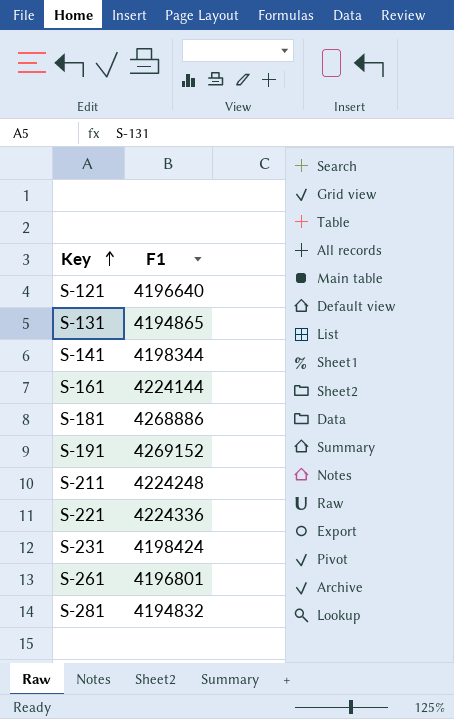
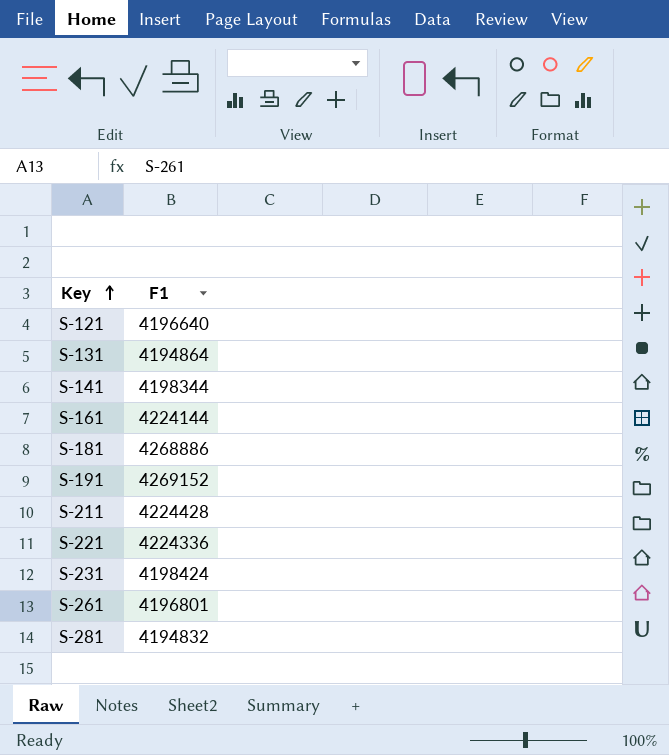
S-131 | F1: 4194865 -> 4194864
S-211 | F1: 4224248 -> 4224428

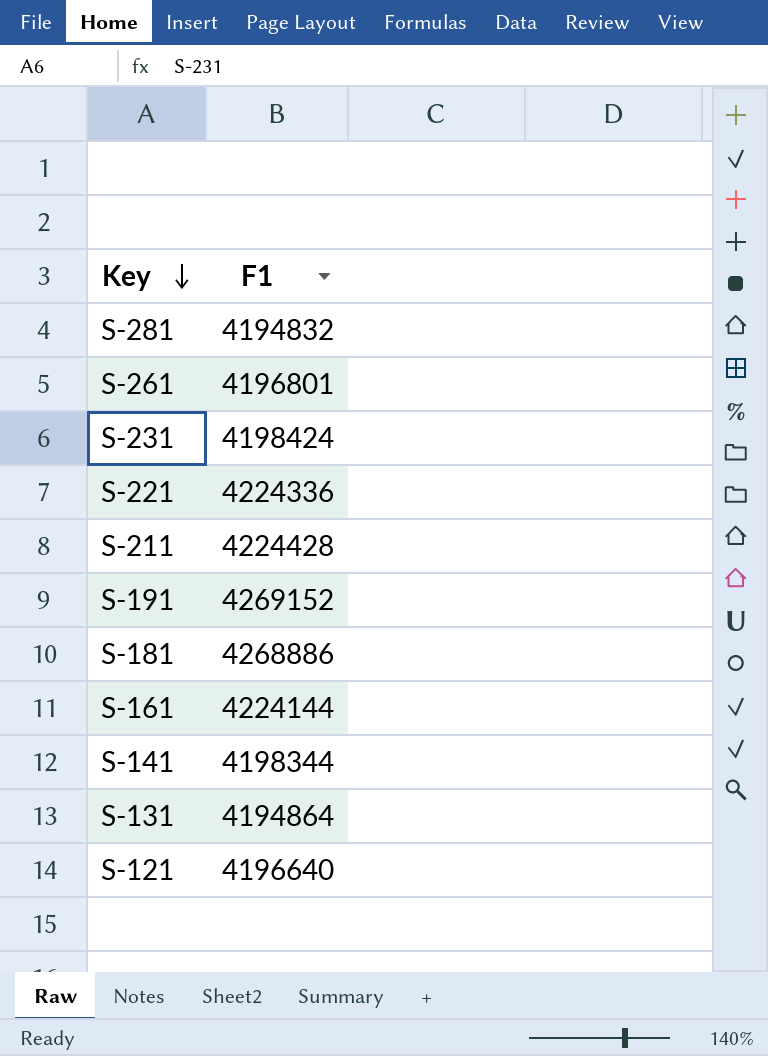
row order: Key ascending -> Key descending

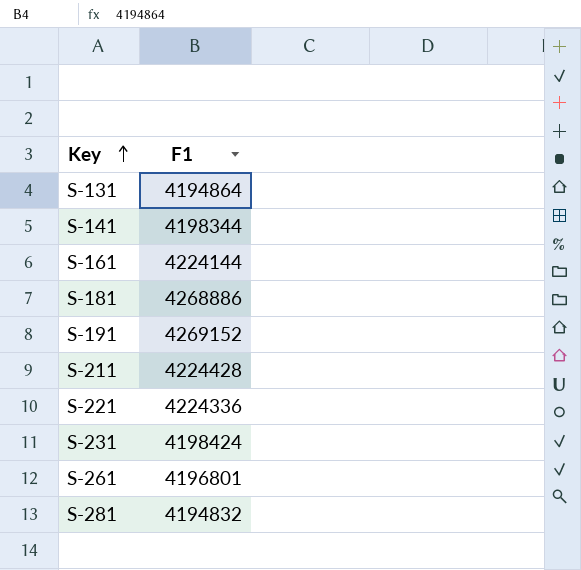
row order: Key descending -> Key ascending
row S-121: 4196640 -> none

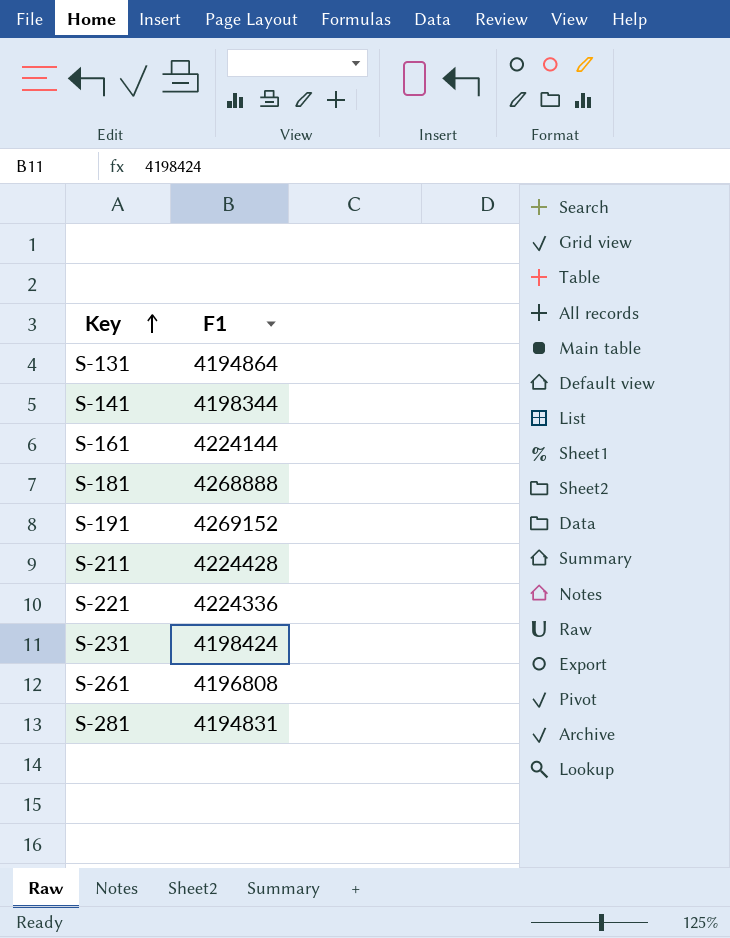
S-181 | F1: 4268886 -> 4268888
S-261 | F1: 4196801 -> 4196808
S-281 | F1: 4194832 -> 4194831

